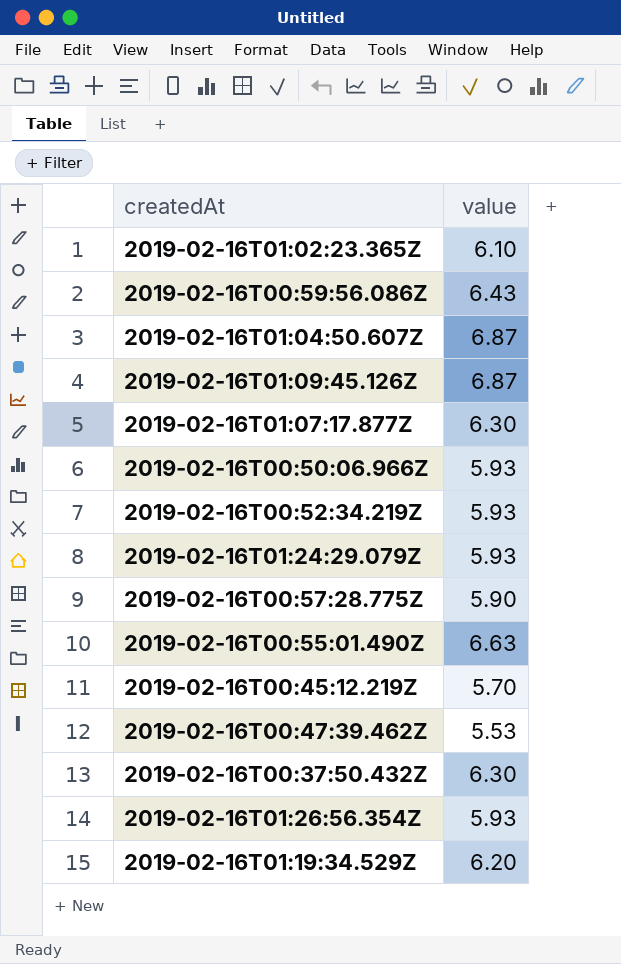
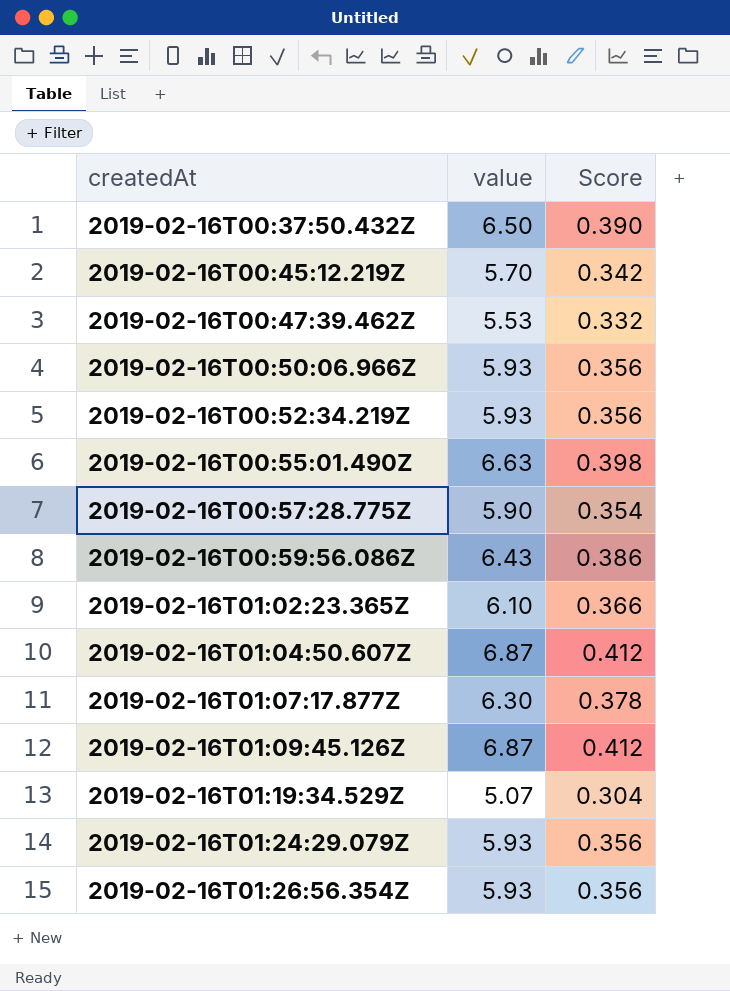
row order: none -> createdAt ascending
column Score | formula: none -> [value] * 0.06
2019-02-16T00:37:50.432Z | value: 6.30 -> 6.50
2019-02-16T01:19:34.529Z | value: 6.20 -> 5.07

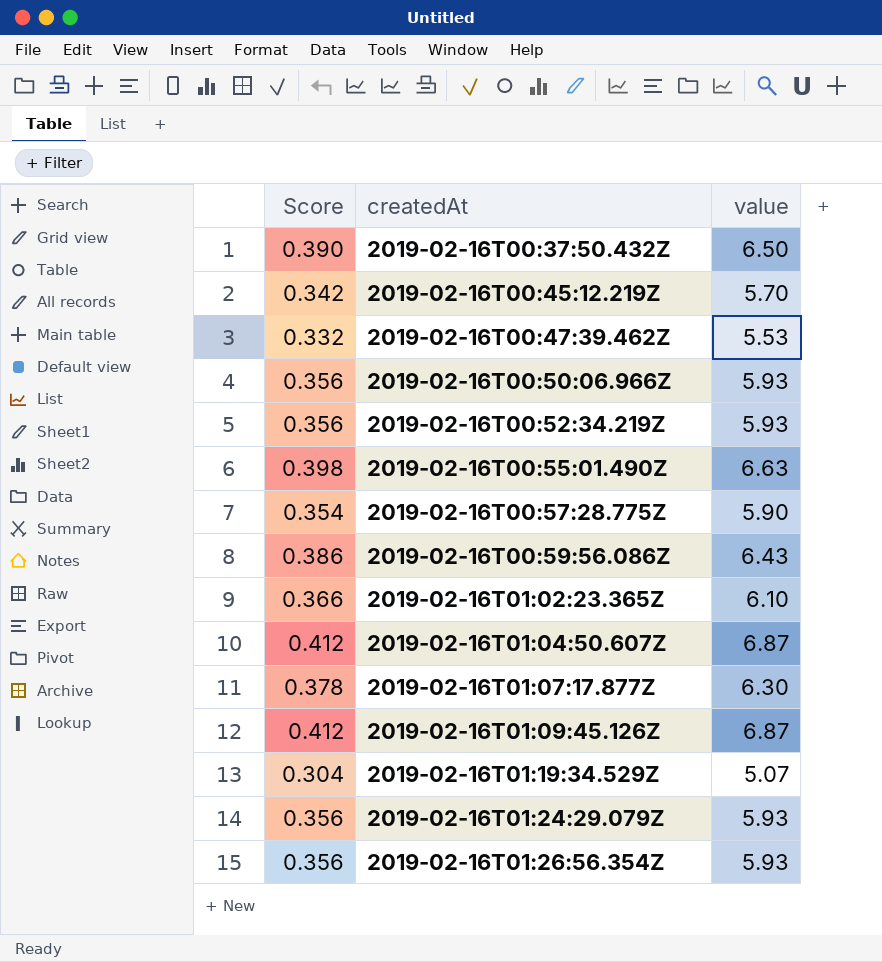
column Score | position: 3 -> 1

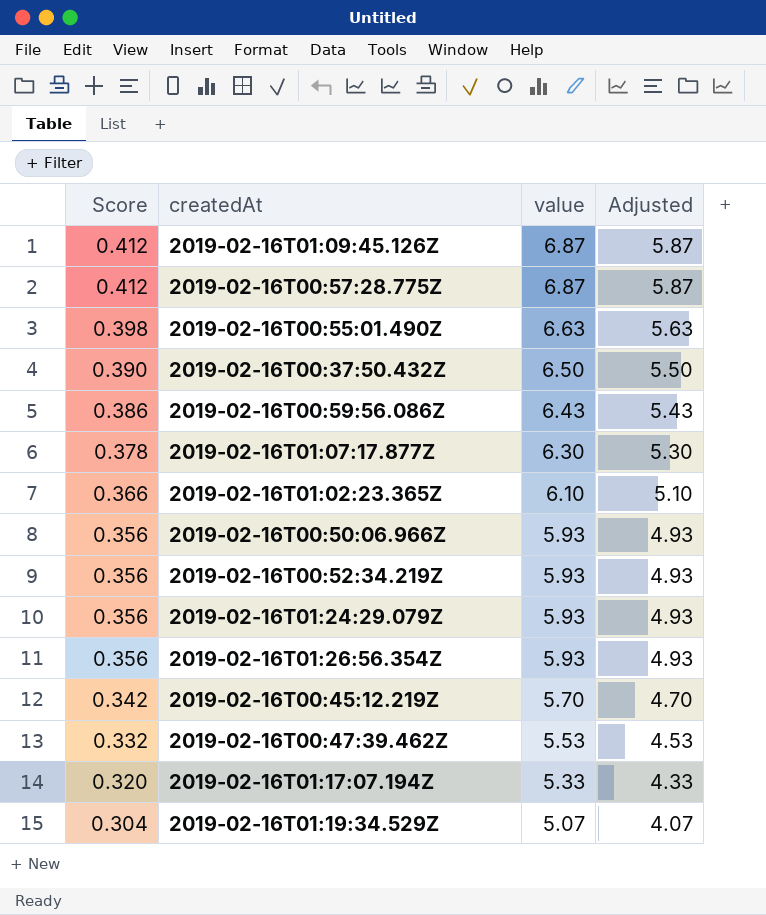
row order: createdAt ascending -> Score descending
column Adjusted | formula: none -> [value] - 1
row 2019-02-16T01:04:50.607Z: 0.412 | 6.87 -> none
2019-02-16T00:57:28.775Z | Score: 0.354 -> 0.412
2019-02-16T00:57:28.775Z | value: 5.90 -> 6.87
row 2019-02-16T01:17:07.194Z: none -> 0.320 | 5.33 | 4.33

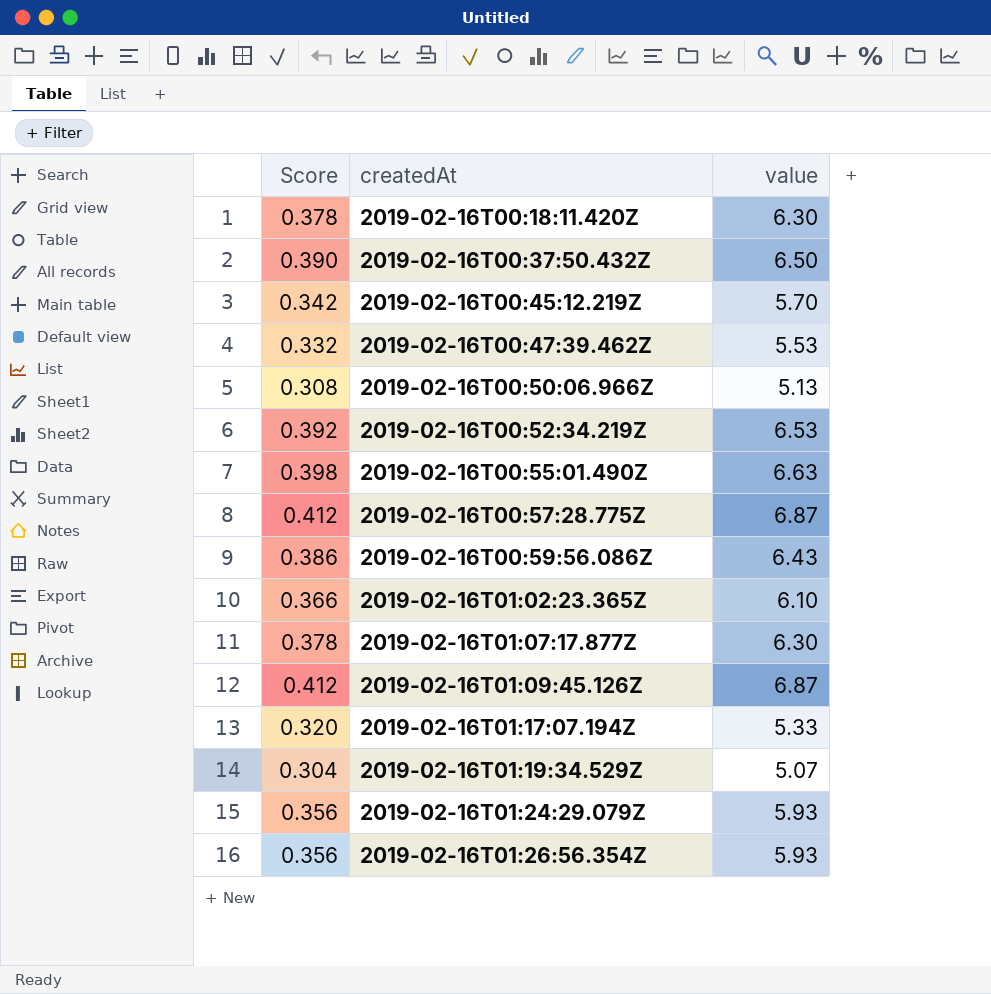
row order: Score descending -> createdAt ascending
column Adjusted | formula: [value] - 1 -> none
row 2019-02-16T00:18:11.420Z: none -> 0.378 | 6.30
2019-02-16T00:50:06.966Z | Score: 0.356 -> 0.308
2019-02-16T00:50:06.966Z | value: 5.93 -> 5.13
2019-02-16T00:52:34.219Z | Score: 0.356 -> 0.392
2019-02-16T00:52:34.219Z | value: 5.93 -> 6.53

